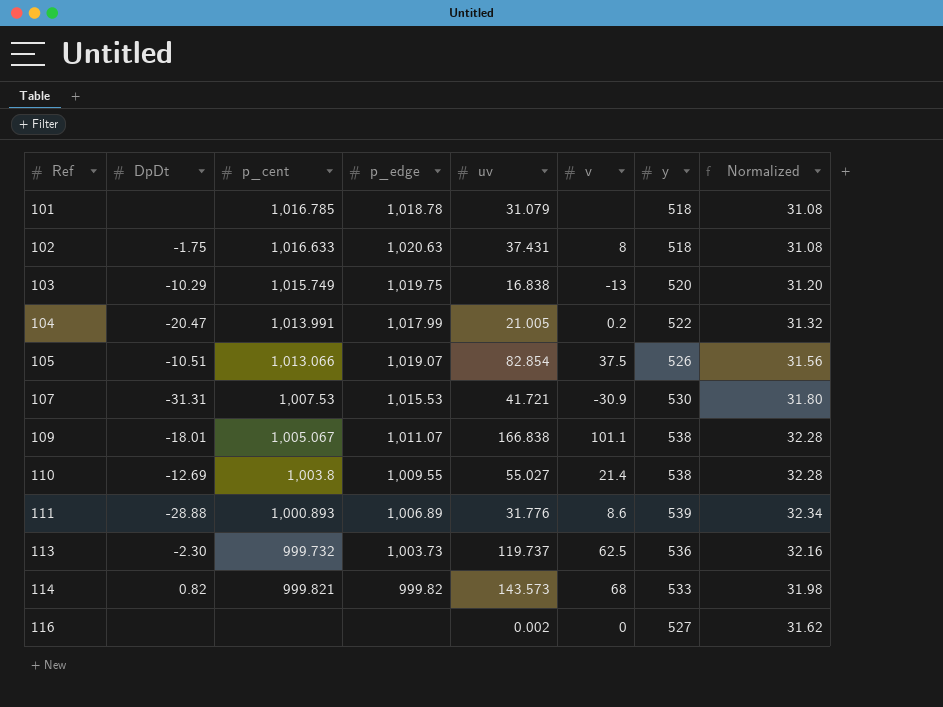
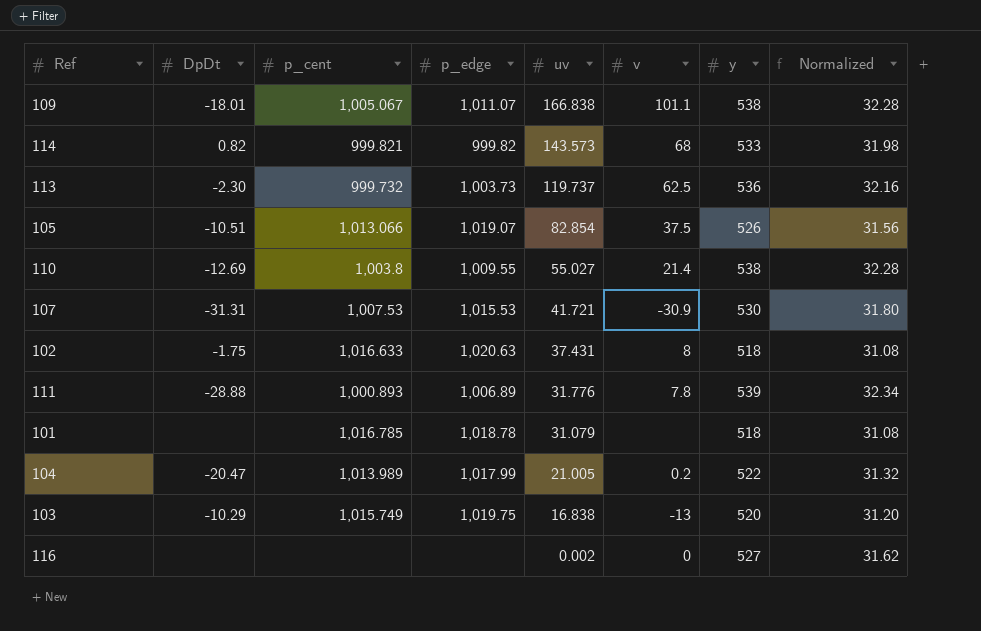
row order: Ref ascending -> uv descending
111 | v: 8.6 -> 7.8
104 | p_cent: 1,013.991 -> 1,013.989

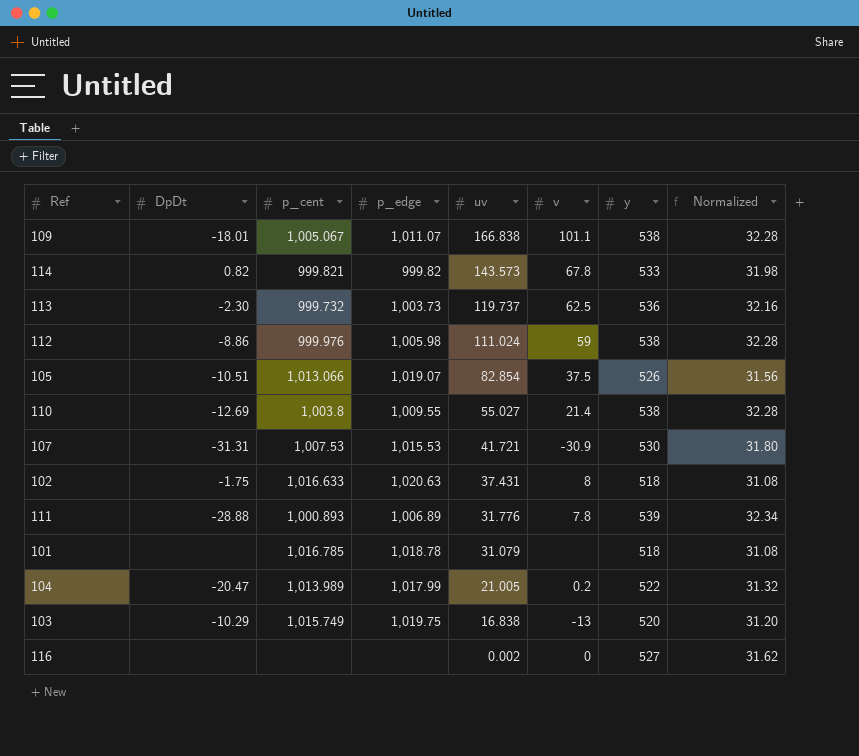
114 | v: 68 -> 67.8
row 112: none -> -8.86 | 999.976 | 1,005.98 | 111.024 | 59 | 538 | 32.28

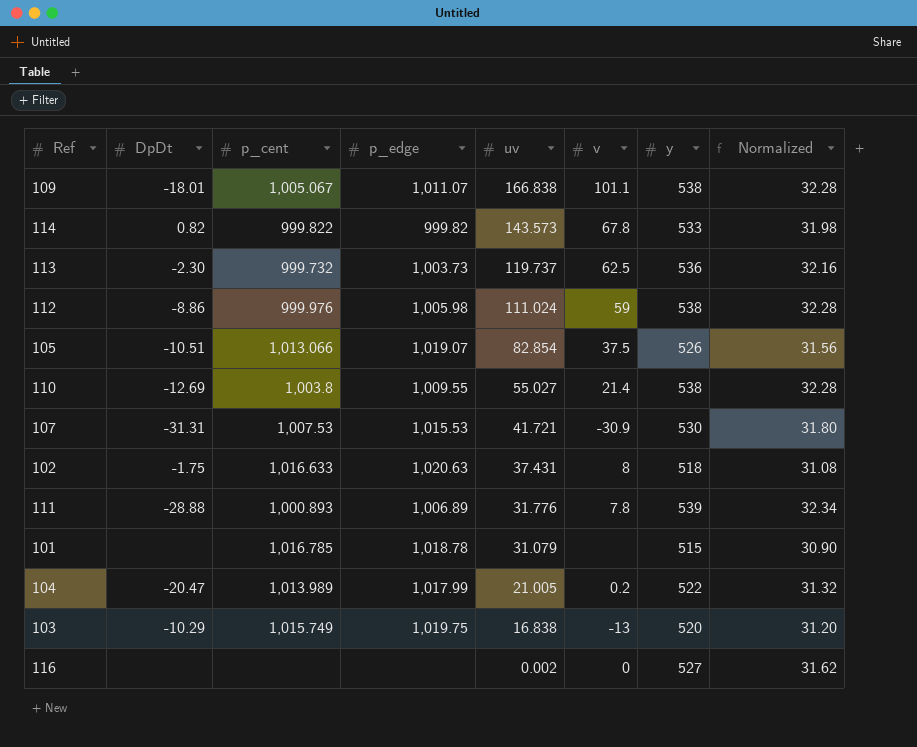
114 | p_cent: 999.821 -> 999.822
101 | y: 518 -> 515
101 | Normalized: 31.08 -> 30.90

